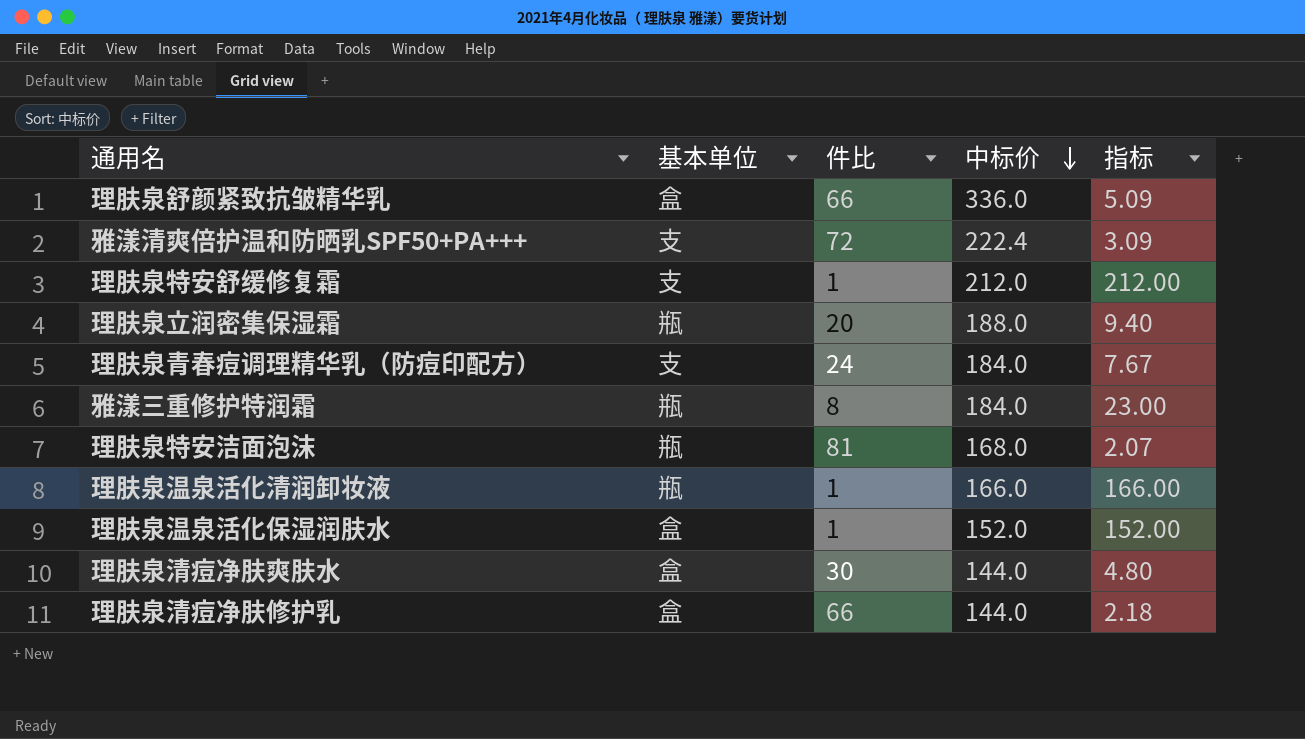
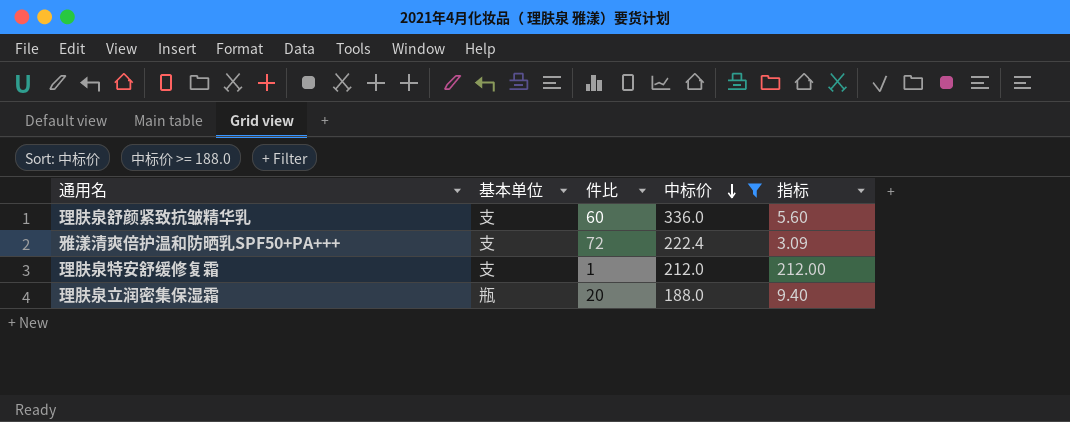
filter: none -> 中标价 >= 188.0
理肤泉舒颜紧致抗皱精华乳 | 基本单位: 盒 -> 支
理肤泉舒颜紧致抗皱精华乳 | 件比: 66 -> 60
理肤泉舒颜紧致抗皱精华乳 | 指标: 5.09 -> 5.60

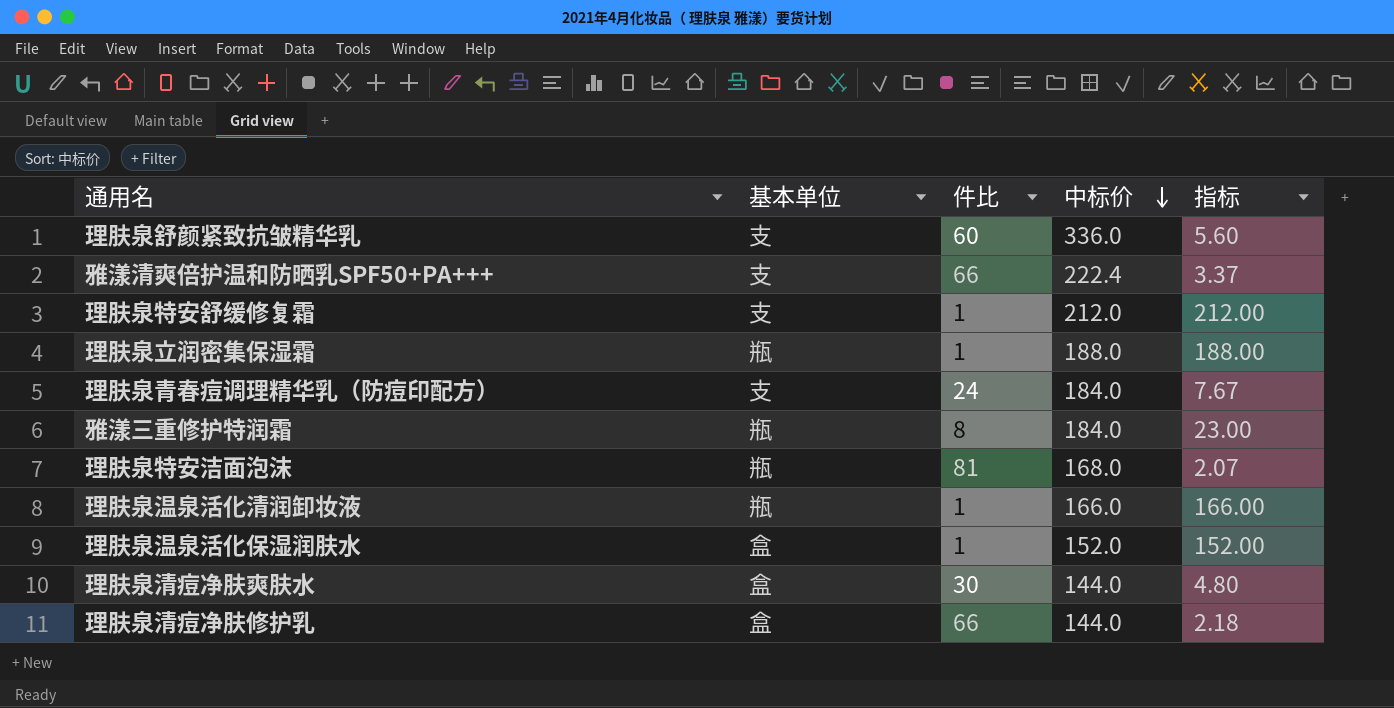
filter: 中标价 >= 188.0 -> none
雅漾清爽倍护温和防晒乳SPF50+PA+++ | 件比: 72 -> 66
雅漾清爽倍护温和防晒乳SPF50+PA+++ | 指标: 3.09 -> 3.37
理肤泉立润密集保湿霜 | 件比: 20 -> 1
理肤泉立润密集保湿霜 | 指标: 9.40 -> 188.00

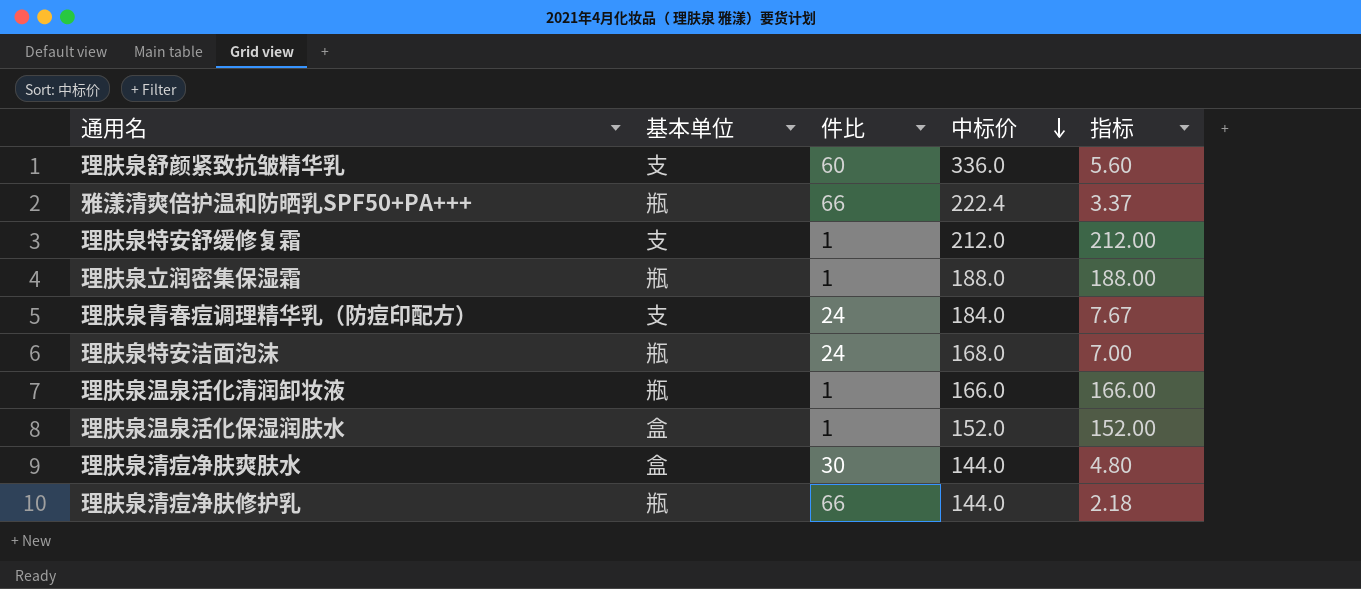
row 雅漾三重修护特润霜: 瓶 | 8 | 184.0 | 23.00 -> none
雅漾清爽倍护温和防晒乳SPF50+PA+++ | 基本单位: 支 -> 瓶
理肤泉特安洁面泡沫 | 件比: 81 -> 24
理肤泉特安洁面泡沫 | 指标: 2.07 -> 7.00
理肤泉清痘净肤修护乳 | 基本单位: 盒 -> 瓶

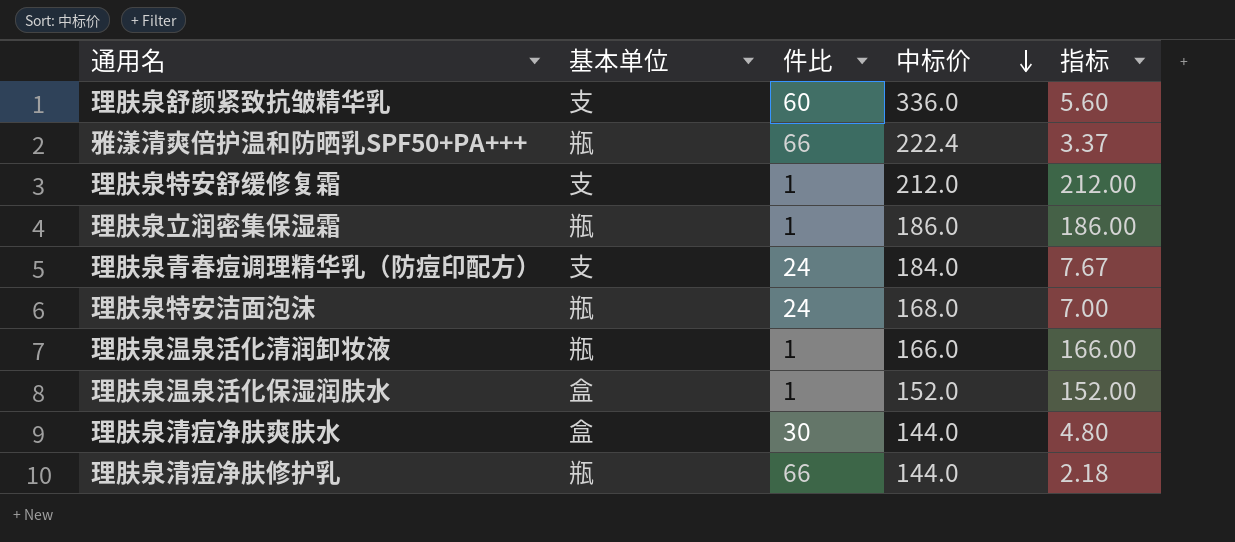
理肤泉立润密集保湿霜 | 中标价: 188.0 -> 186.0
理肤泉立润密集保湿霜 | 指标: 188.00 -> 186.00

